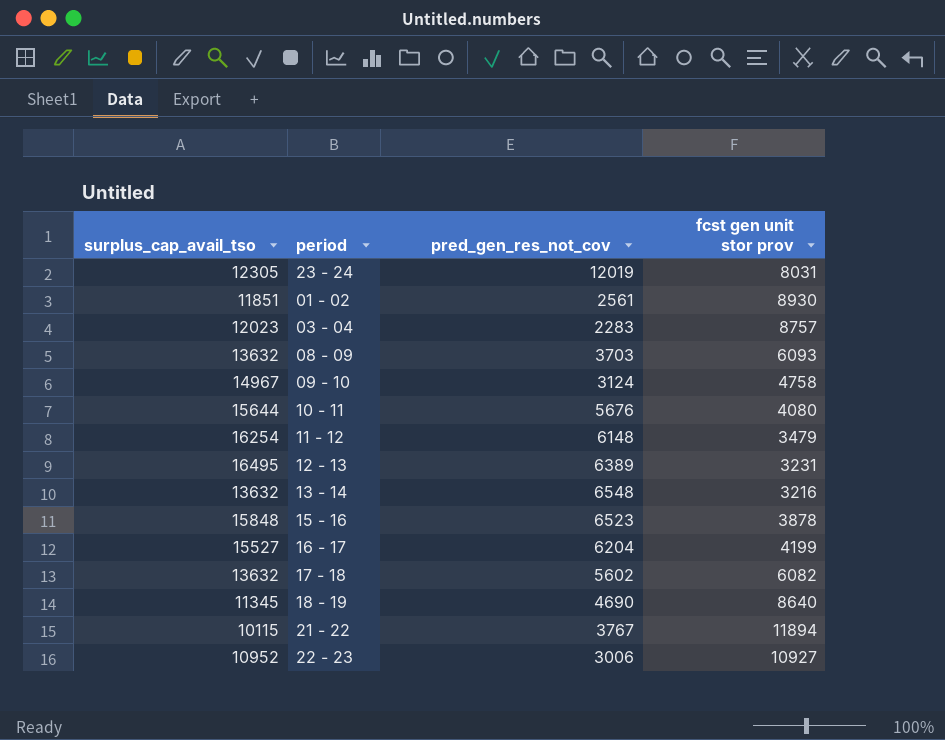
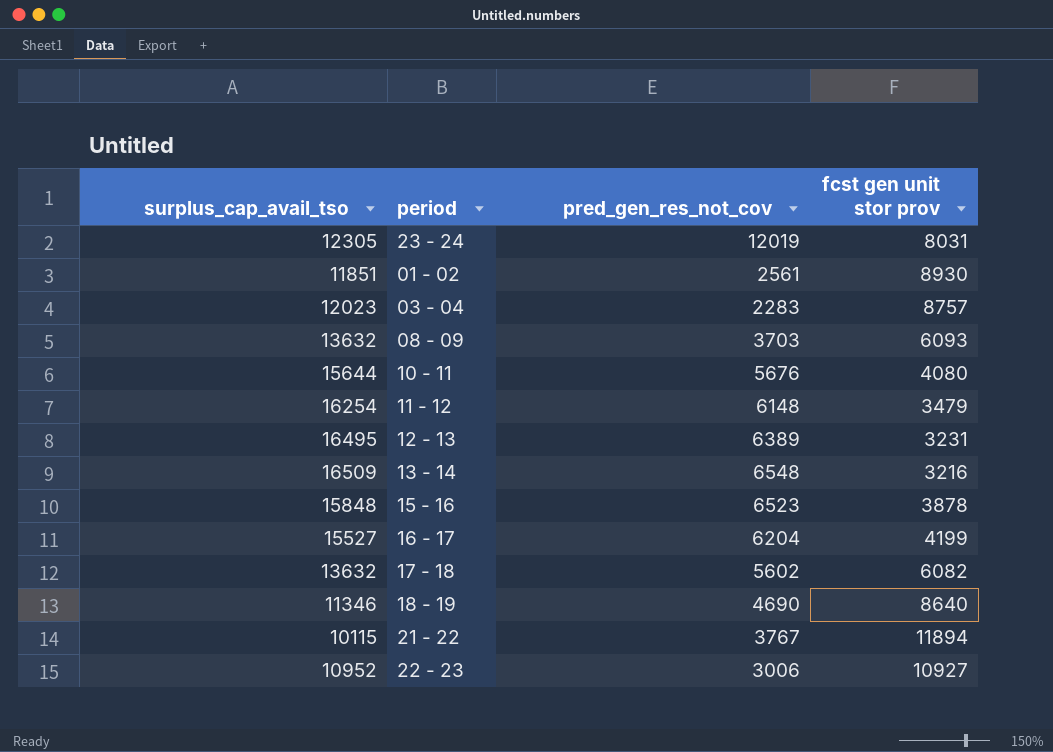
row 09 - 10: 14967 | 3124 | 4758 -> none
13 - 14 | surplus_cap_avail_tso: 13632 -> 16509
18 - 19 | surplus_cap_avail_tso: 11345 -> 11346

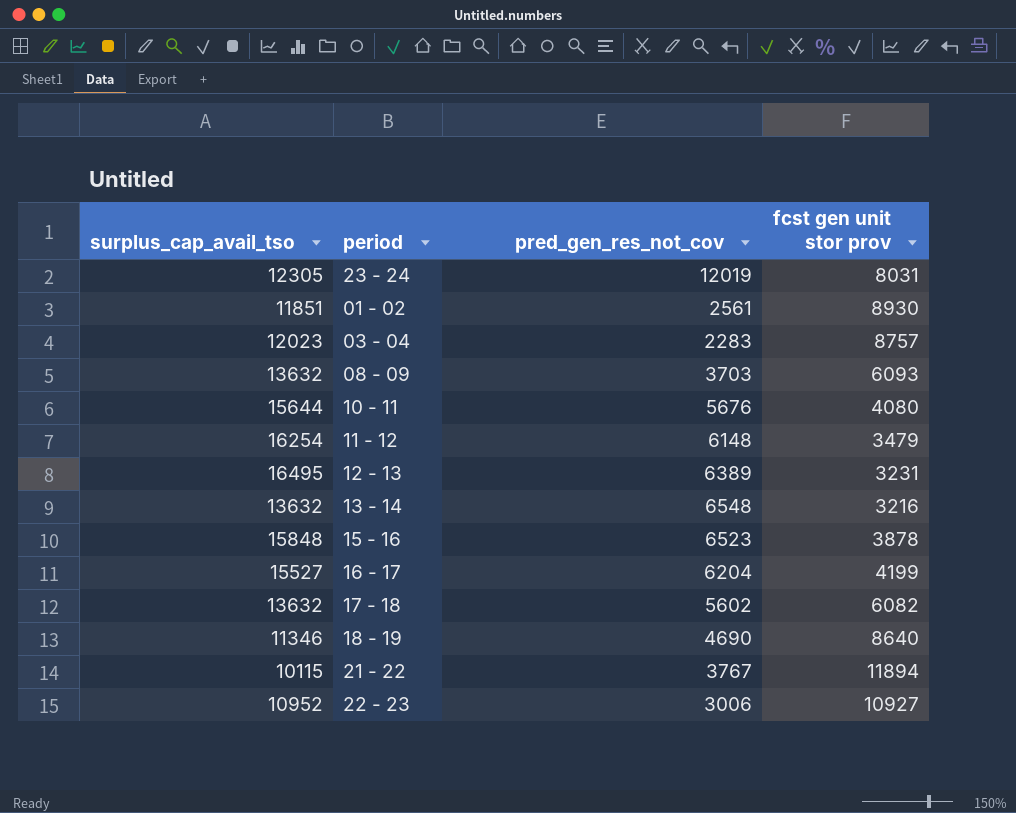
13 - 14 | surplus_cap_avail_tso: 16509 -> 13632

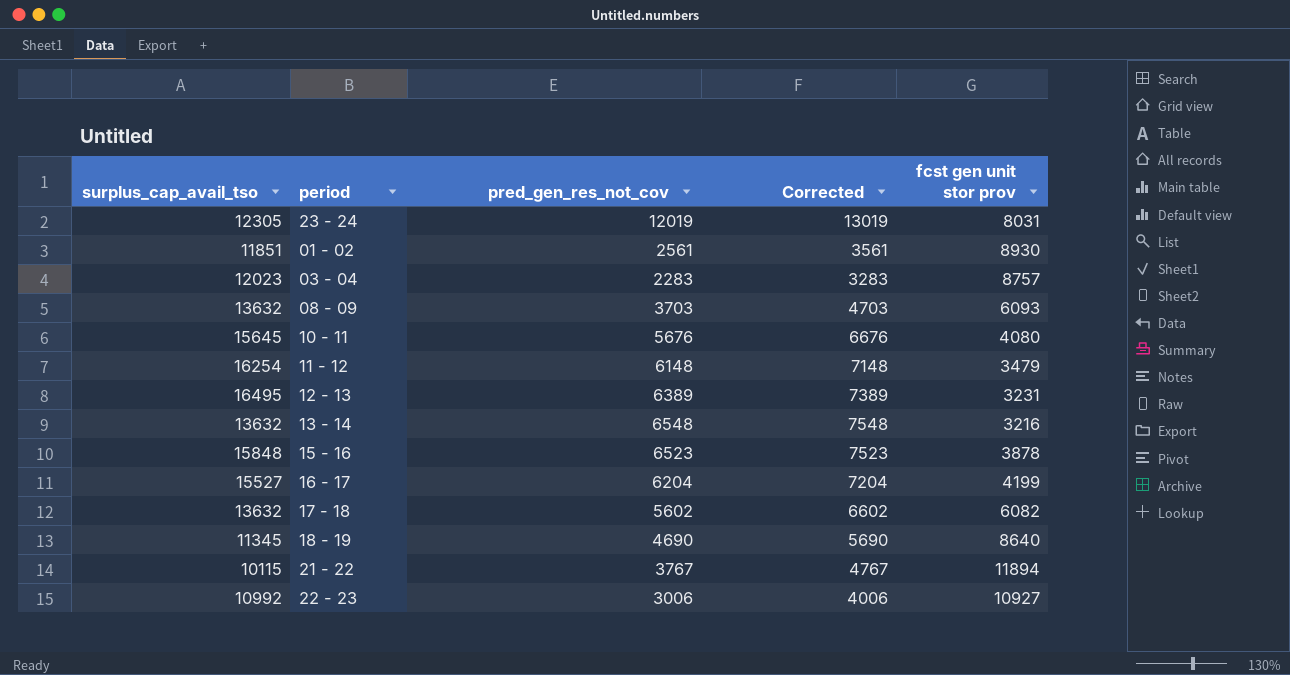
column Corrected | formula: none -> [pred_gen_res_not_cov] + 1000
10 - 11 | surplus_cap_avail_tso: 15644 -> 15645
18 - 19 | surplus_cap_avail_tso: 11346 -> 11345
22 - 23 | surplus_cap_avail_tso: 10952 -> 10992

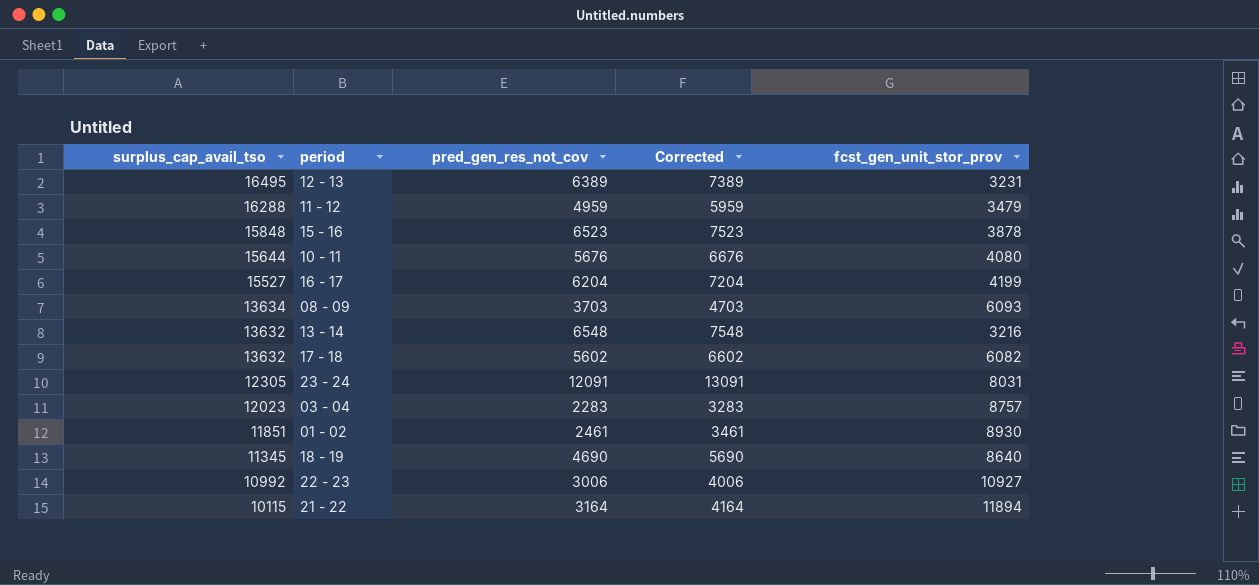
row order: none -> surplus_cap_avail_tso descending
column name: fcst gen unit stor prov -> fcst_gen_unit_stor_prov
11 - 12 | surplus_cap_avail_tso: 16254 -> 16288
11 - 12 | pred_gen_res_not_cov: 6148 -> 4959
11 - 12 | Corrected: 7148 -> 5959
10 - 11 | surplus_cap_avail_tso: 15645 -> 15644
08 - 09 | surplus_cap_avail_tso: 13632 -> 13634
23 - 24 | pred_gen_res_not_cov: 12019 -> 12091
23 - 24 | Corrected: 13019 -> 13091
01 - 02 | pred_gen_res_not_cov: 2561 -> 2461
01 - 02 | Corrected: 3561 -> 3461
21 - 22 | pred_gen_res_not_cov: 3767 -> 3164
21 - 22 | Corrected: 4767 -> 4164

